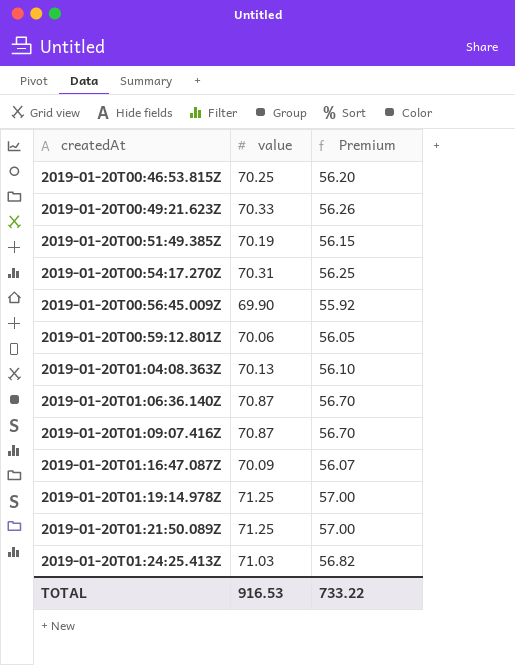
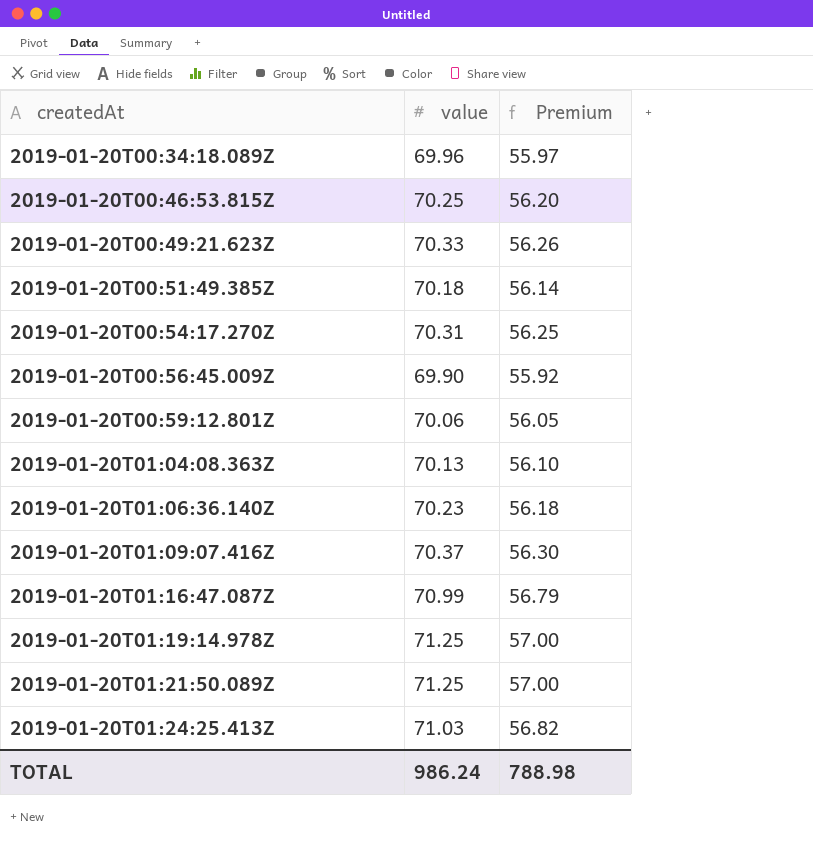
row 2019-01-20T00:34:18.089Z: none -> 69.96 | 55.97
2019-01-20T00:51:49.385Z | value: 70.19 -> 70.18
2019-01-20T00:51:49.385Z | Premium: 56.15 -> 56.14
2019-01-20T01:06:36.140Z | value: 70.87 -> 70.23
2019-01-20T01:06:36.140Z | Premium: 56.70 -> 56.18
2019-01-20T01:09:07.416Z | value: 70.87 -> 70.37
2019-01-20T01:09:07.416Z | Premium: 56.70 -> 56.30
2019-01-20T01:16:47.087Z | value: 70.09 -> 70.99
2019-01-20T01:16:47.087Z | Premium: 56.07 -> 56.79
TOTAL | value: 916.53 -> 986.24
TOTAL | Premium: 733.22 -> 788.98

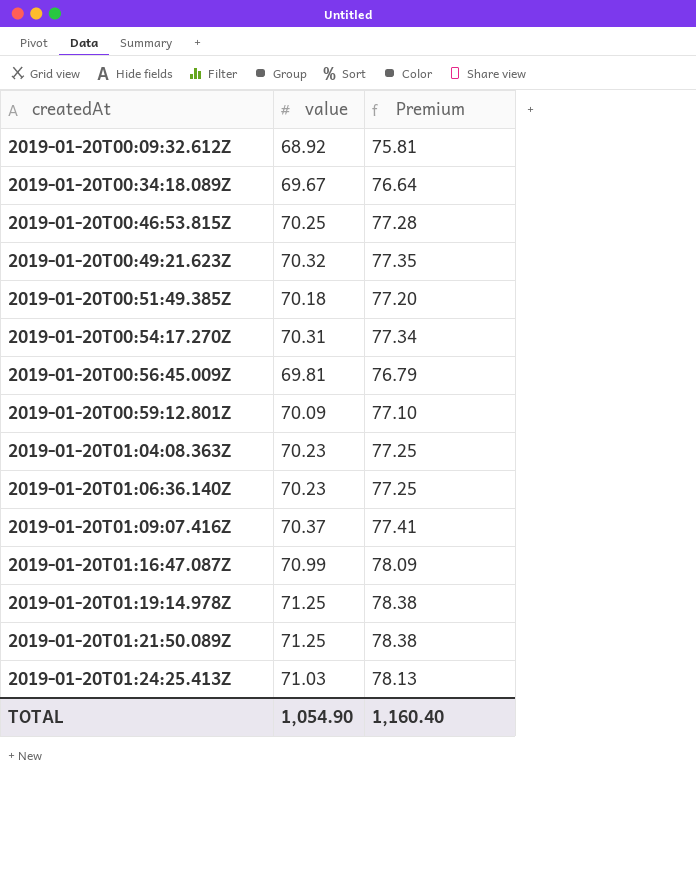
column Premium | formula: [value] * 0.8 -> [value] * 1.1
row 2019-01-20T00:09:32.612Z: none -> 68.92 | 75.81
2019-01-20T00:34:18.089Z | value: 69.96 -> 69.67
2019-01-20T00:49:21.623Z | value: 70.33 -> 70.32
2019-01-20T00:56:45.009Z | value: 69.90 -> 69.81
2019-01-20T00:59:12.801Z | value: 70.06 -> 70.09
2019-01-20T01:04:08.363Z | value: 70.13 -> 70.23
TOTAL | value: 986.24 -> 1,054.90
TOTAL | Premium: 788.98 -> 1,160.40

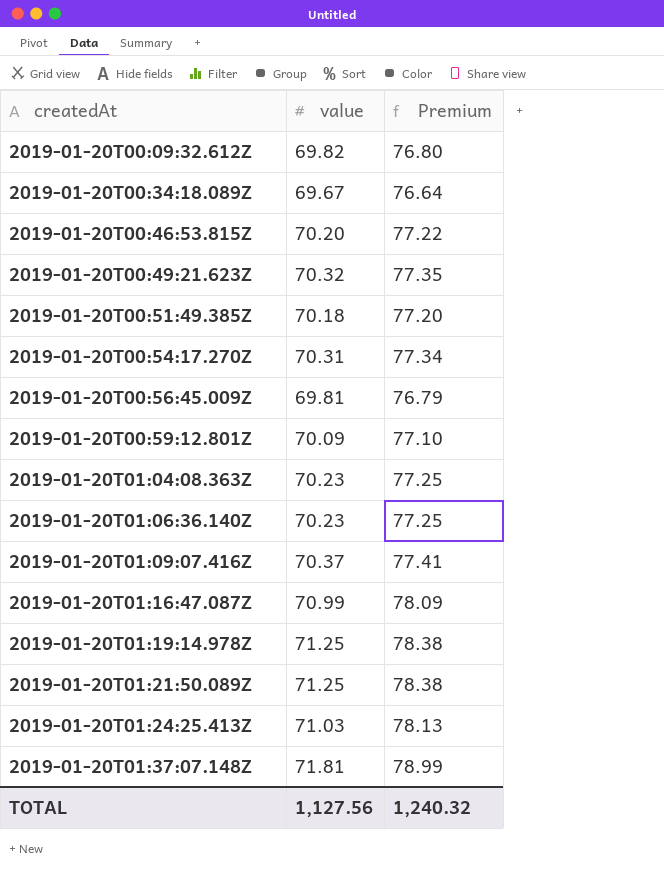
2019-01-20T00:09:32.612Z | value: 68.92 -> 69.82
2019-01-20T00:09:32.612Z | Premium: 75.81 -> 76.80
2019-01-20T00:46:53.815Z | value: 70.25 -> 70.20
2019-01-20T00:46:53.815Z | Premium: 77.28 -> 77.22
row 2019-01-20T01:37:07.148Z: none -> 71.81 | 78.99
TOTAL | value: 1,054.90 -> 1,127.56
TOTAL | Premium: 1,160.40 -> 1,240.32

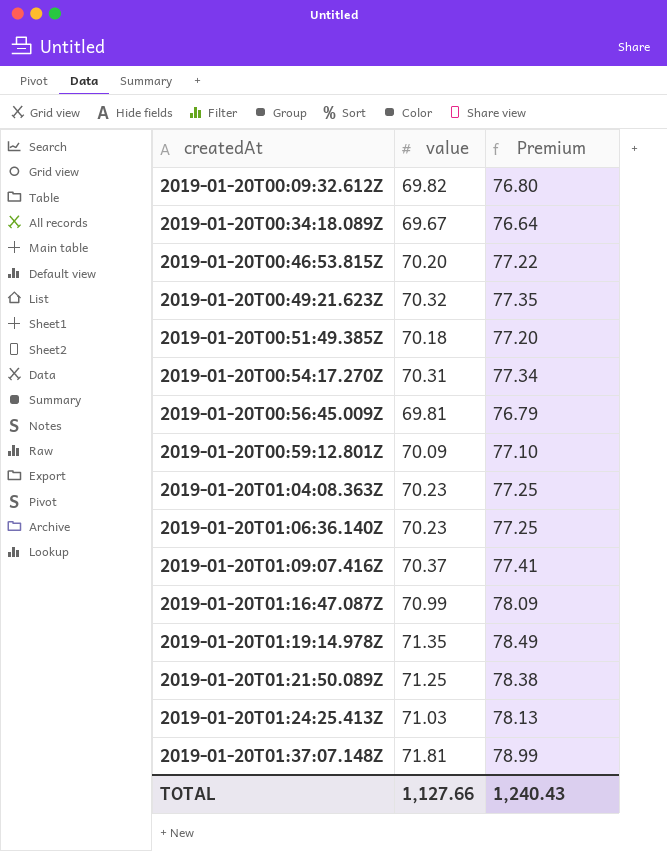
2019-01-20T01:19:14.978Z | value: 71.25 -> 71.35
2019-01-20T01:19:14.978Z | Premium: 78.38 -> 78.49
TOTAL | value: 1,127.56 -> 1,127.66
TOTAL | Premium: 1,240.32 -> 1,240.43

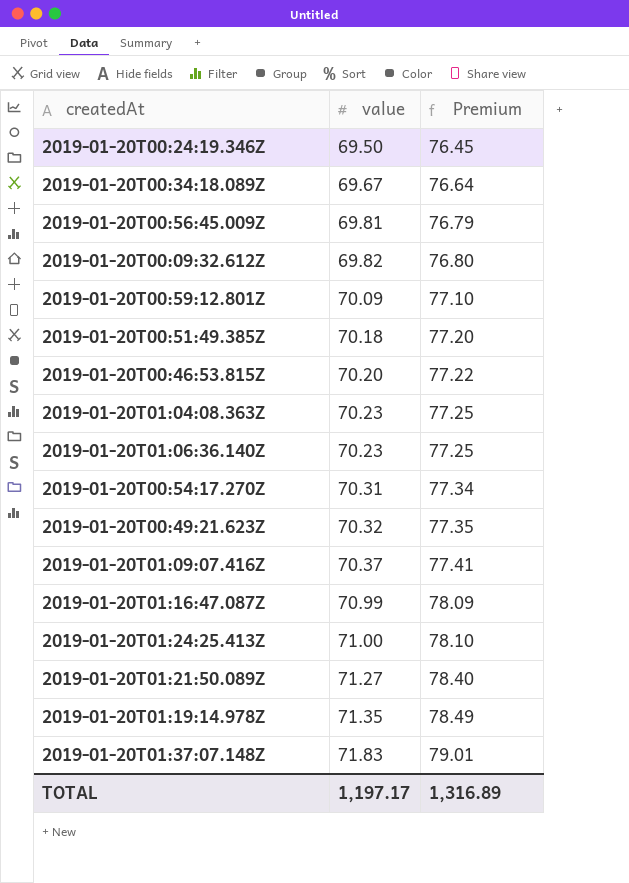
row order: createdAt ascending -> value ascending
row 2019-01-20T00:24:19.346Z: none -> 69.50 | 76.45
2019-01-20T01:24:25.413Z | value: 71.03 -> 71.00
2019-01-20T01:24:25.413Z | Premium: 78.13 -> 78.10
2019-01-20T01:21:50.089Z | value: 71.25 -> 71.27
2019-01-20T01:21:50.089Z | Premium: 78.38 -> 78.40
2019-01-20T01:37:07.148Z | value: 71.81 -> 71.83
2019-01-20T01:37:07.148Z | Premium: 78.99 -> 79.01
TOTAL | value: 1,127.66 -> 1,197.17
TOTAL | Premium: 1,240.43 -> 1,316.89

